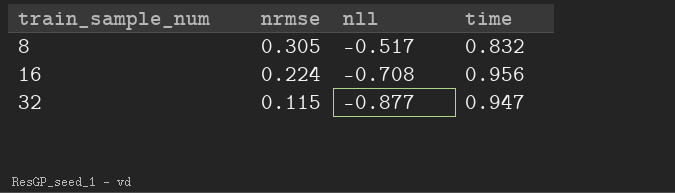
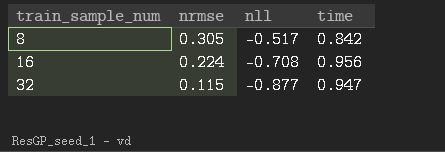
8 | time: 0.832 -> 0.842

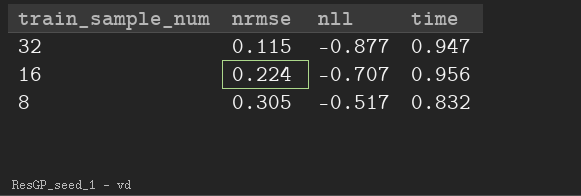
row order: train_sample_num ascending -> train_sample_num descending
16 | nll: -0.708 -> -0.707
8 | time: 0.842 -> 0.832

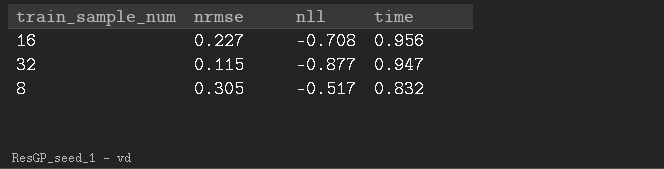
row order: train_sample_num descending -> time descending
16 | nrmse: 0.224 -> 0.227
16 | nll: -0.707 -> -0.708

